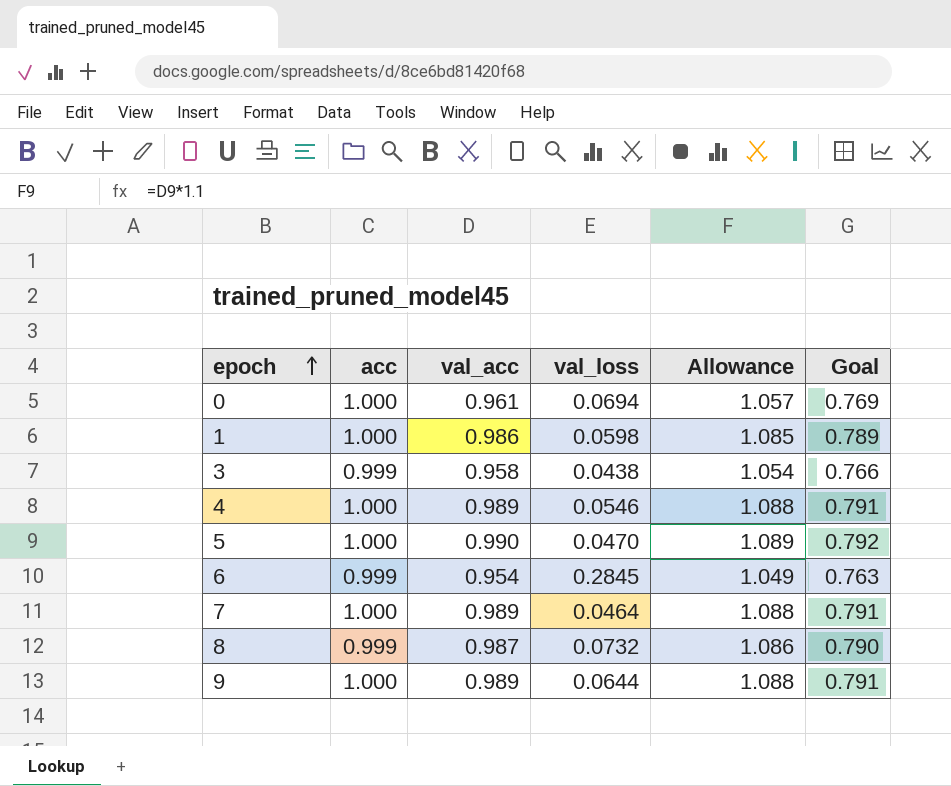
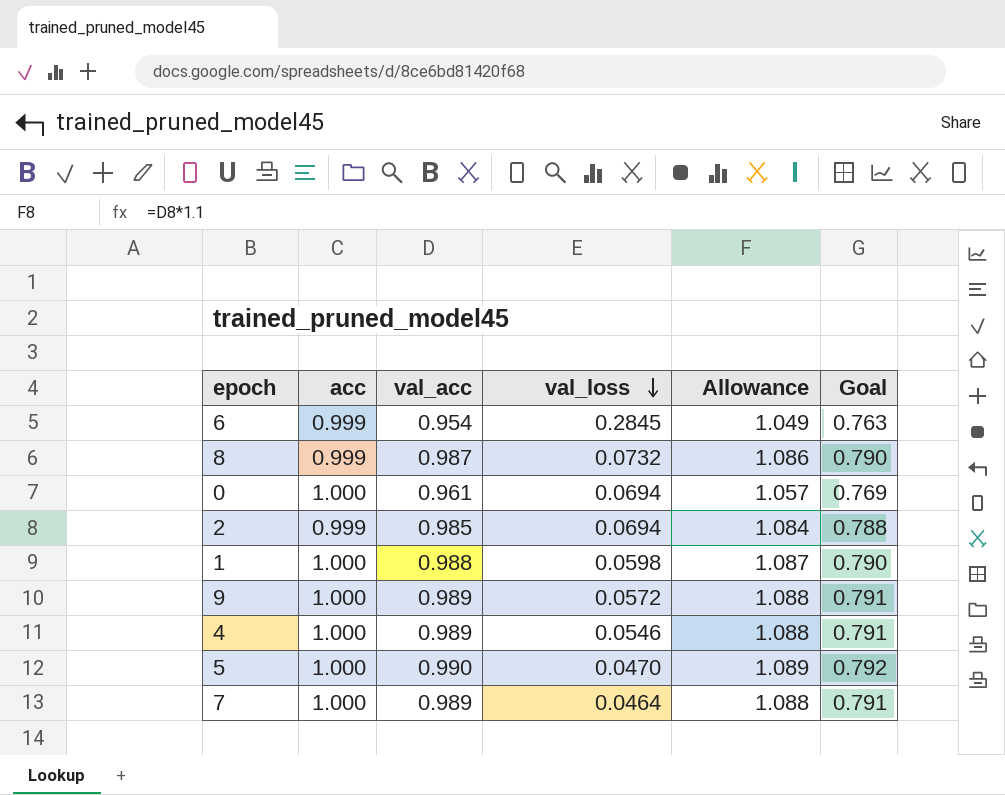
row order: epoch ascending -> val_loss descending
row 3: 0.999 | 0.958 | 0.0438 | 1.054 | 0.766 -> none
row 2: none -> 0.999 | 0.985 | 0.0694 | 1.084 | 0.788
1 | val_acc: 0.986 -> 0.988
1 | Allowance: 1.085 -> 1.087
1 | Goal: 0.789 -> 0.790
9 | val_loss: 0.0644 -> 0.0572

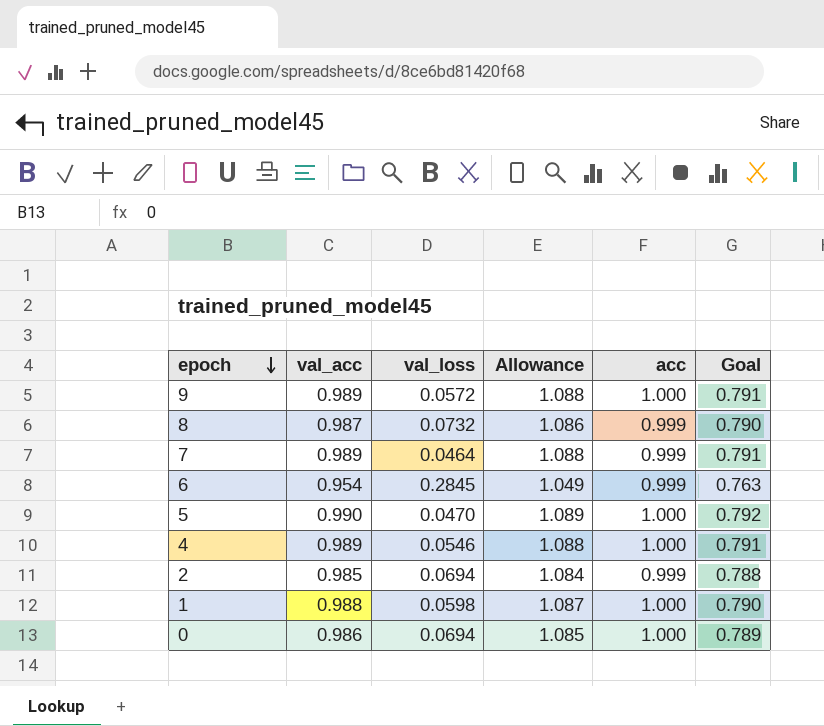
row order: val_loss descending -> epoch descending
column acc | position: 2 -> 5
7 | acc: 1.000 -> 0.999
0 | val_acc: 0.961 -> 0.986
0 | Allowance: 1.057 -> 1.085
0 | Goal: 0.769 -> 0.789

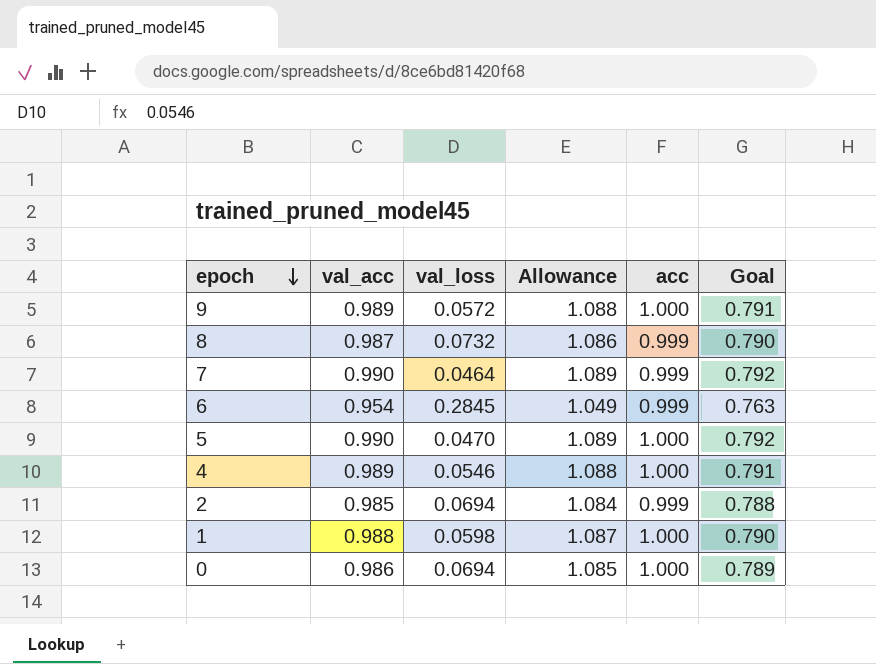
7 | val_acc: 0.989 -> 0.990
7 | Allowance: 1.088 -> 1.089
7 | Goal: 0.791 -> 0.792

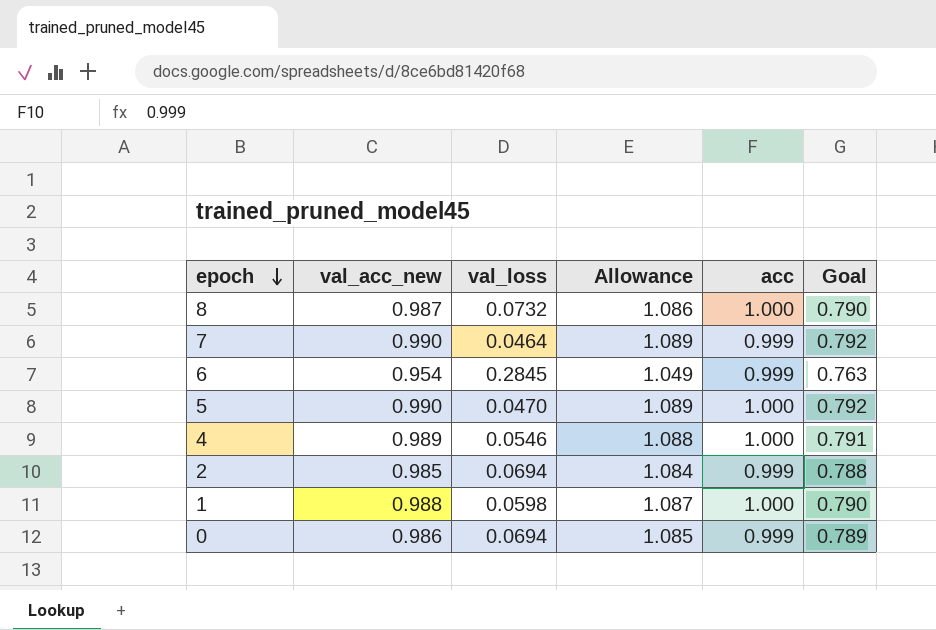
column name: val_acc -> val_acc_new
row 9: 0.989 | 0.0572 | 1.088 | 1.000 | 0.791 -> none
8 | acc: 0.999 -> 1.000
0 | acc: 1.000 -> 0.999

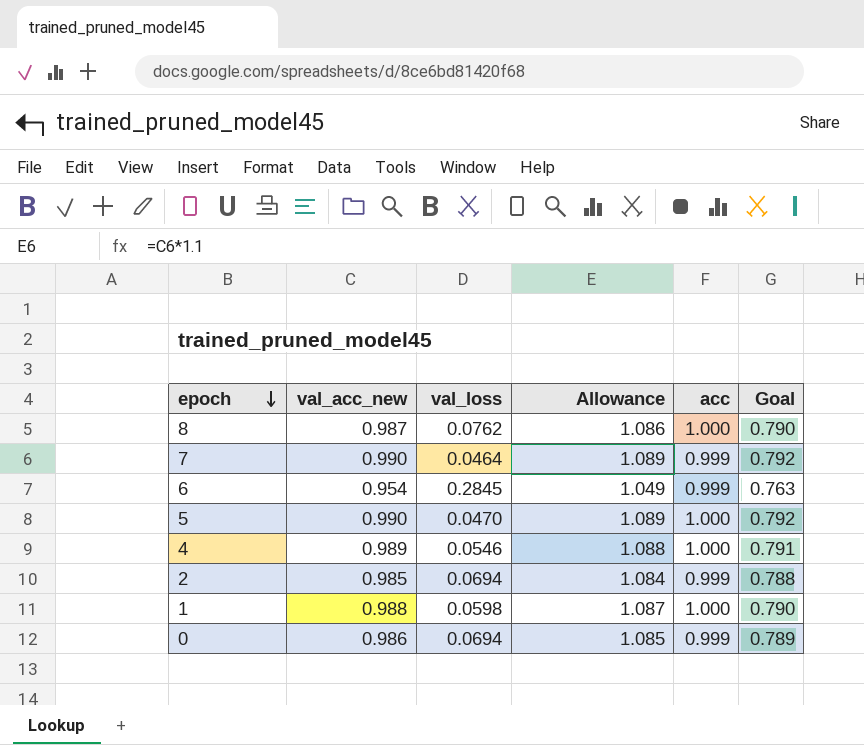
8 | val_loss: 0.0732 -> 0.0762

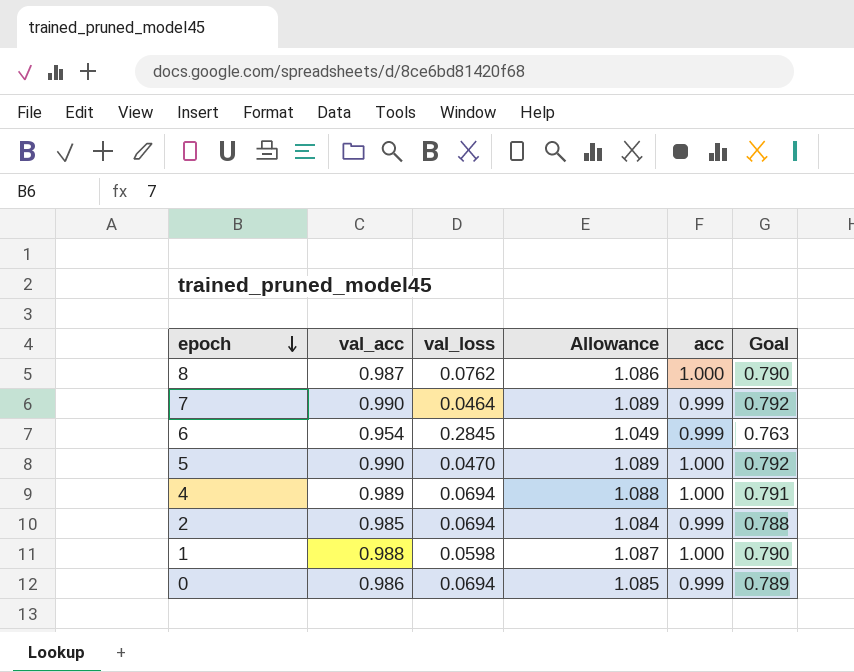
column name: val_acc_new -> val_acc
4 | val_loss: 0.0546 -> 0.0694

